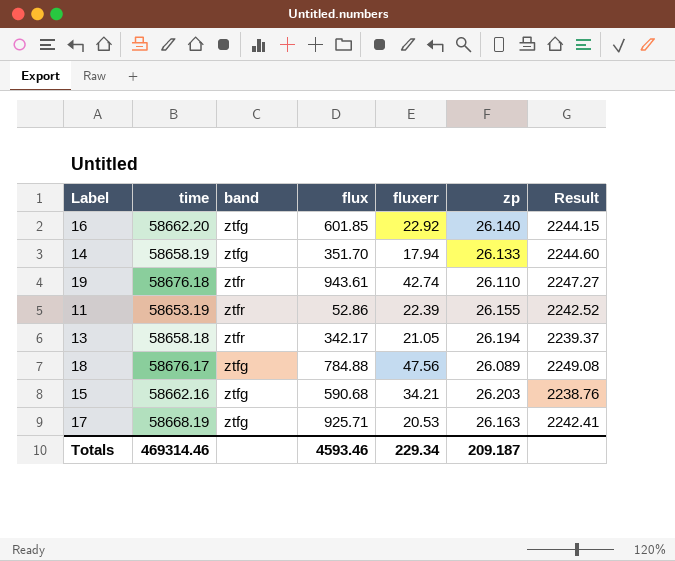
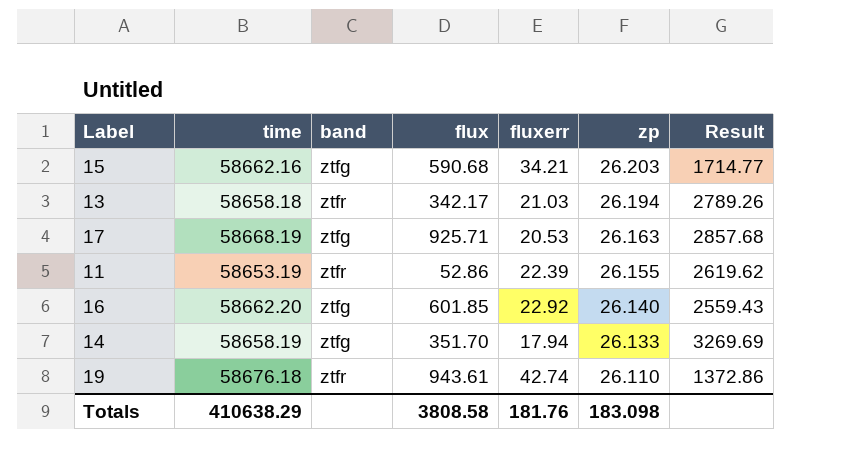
row order: none -> zp descending
column Result | formula: [time] / [zp] -> [time] / [fluxerr]
row 18: 58676.17 | ztfg | 784.88 | 47.56 | 26.089 | 2249.08 -> none
13 | fluxerr: 21.05 -> 21.03
Totals | time: 469314.46 -> 410638.29
Totals | flux: 4593.46 -> 3808.58
Totals | fluxerr: 229.34 -> 181.76
Totals | zp: 209.187 -> 183.098

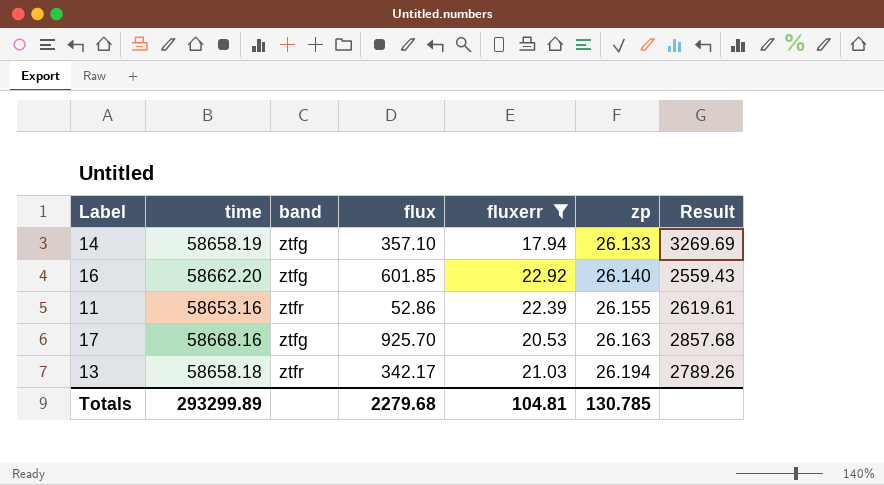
filter: none -> fluxerr <= 22.92
row order: zp descending -> zp ascending
14 | flux: 351.70 -> 357.10
11 | time: 58653.19 -> 58653.16
11 | Result: 2619.62 -> 2619.61
17 | time: 58668.19 -> 58668.16
17 | flux: 925.71 -> 925.70
Totals | time: 410638.29 -> 293299.89
Totals | flux: 3808.58 -> 2279.68
Totals | fluxerr: 181.76 -> 104.81
Totals | zp: 183.098 -> 130.785

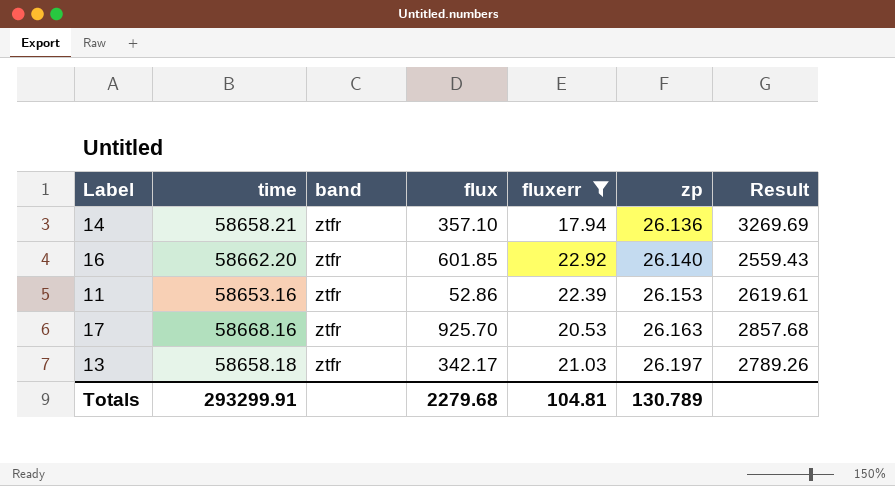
14 | time: 58658.19 -> 58658.21
14 | band: ztfg -> ztfr
14 | zp: 26.133 -> 26.136
16 | band: ztfg -> ztfr
11 | zp: 26.155 -> 26.153
17 | band: ztfg -> ztfr
13 | zp: 26.194 -> 26.197
Totals | time: 293299.89 -> 293299.91
Totals | zp: 130.785 -> 130.789

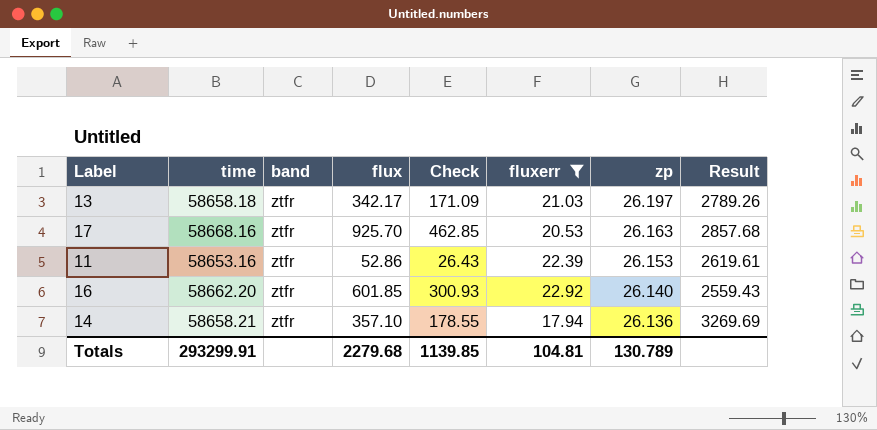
row order: zp ascending -> zp descending
column Check | formula: none -> [flux] * 0.5

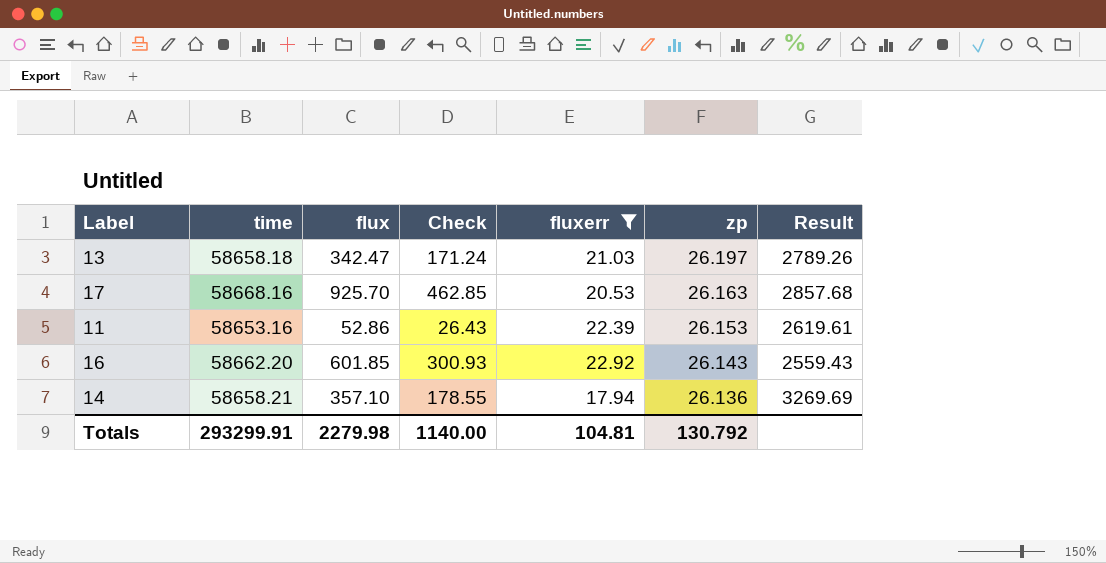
column band | position: 3 -> none
13 | flux: 342.17 -> 342.47
13 | Check: 171.09 -> 171.24
16 | zp: 26.140 -> 26.143
Totals | flux: 2279.68 -> 2279.98
Totals | Check: 1139.85 -> 1140.00
Totals | zp: 130.789 -> 130.792

